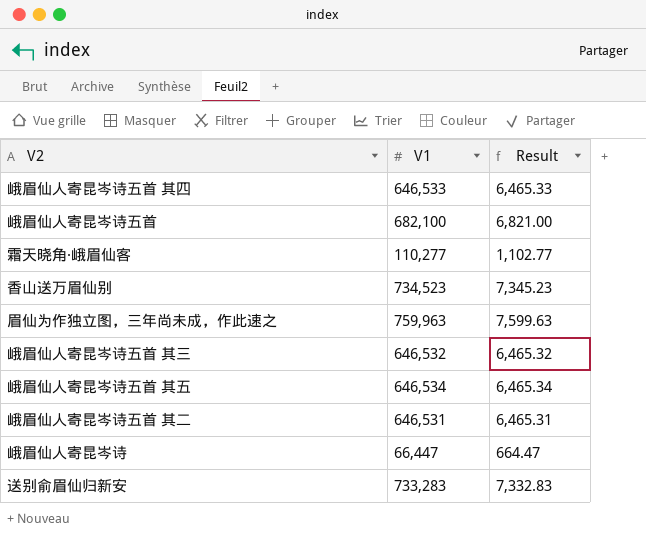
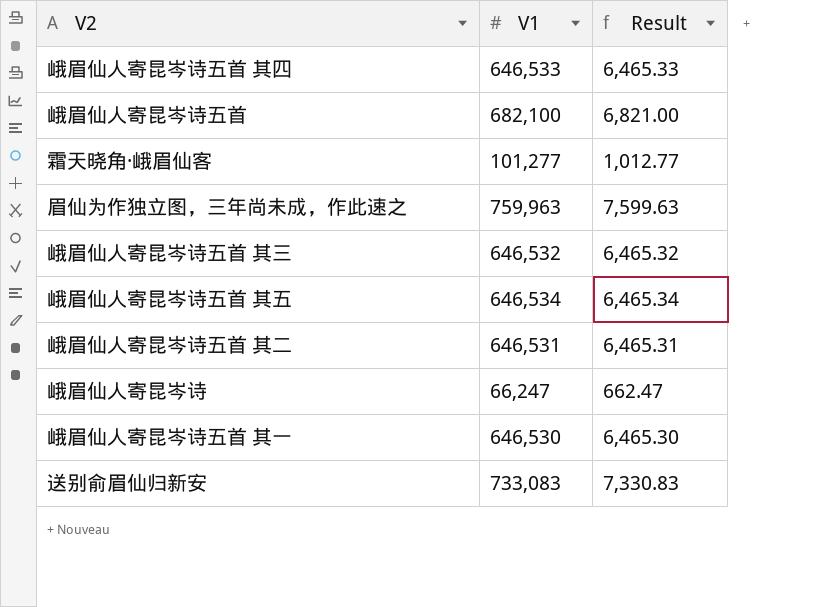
row 香山送万眉仙别: 734,523 | 7,345.23 -> none
霜天晓角·峨眉仙客 | V1: 110,277 -> 101,277
霜天晓角·峨眉仙客 | Result: 1,102.77 -> 1,012.77
峨眉仙人寄昆岑诗 | V1: 66,447 -> 66,247
峨眉仙人寄昆岑诗 | Result: 664.47 -> 662.47
row 峨眉仙人寄昆岑诗五首 其一: none -> 646,530 | 6,465.30
送别俞眉仙归新安 | V1: 733,283 -> 733,083
送别俞眉仙归新安 | Result: 7,332.83 -> 7,330.83

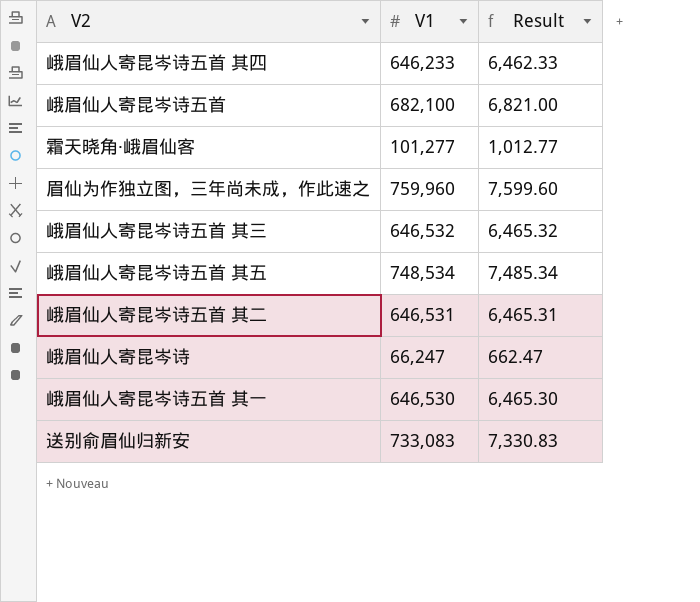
峨眉仙人寄昆岑诗五首 其四 | V1: 646,533 -> 646,233
峨眉仙人寄昆岑诗五首 其四 | Result: 6,465.33 -> 6,462.33
眉仙为作独立图，三年尚未成，作此速之 | V1: 759,963 -> 759,960
眉仙为作独立图，三年尚未成，作此速之 | Result: 7,599.63 -> 7,599.60
峨眉仙人寄昆岑诗五首 其五 | V1: 646,534 -> 748,534
峨眉仙人寄昆岑诗五首 其五 | Result: 6,465.34 -> 7,485.34

